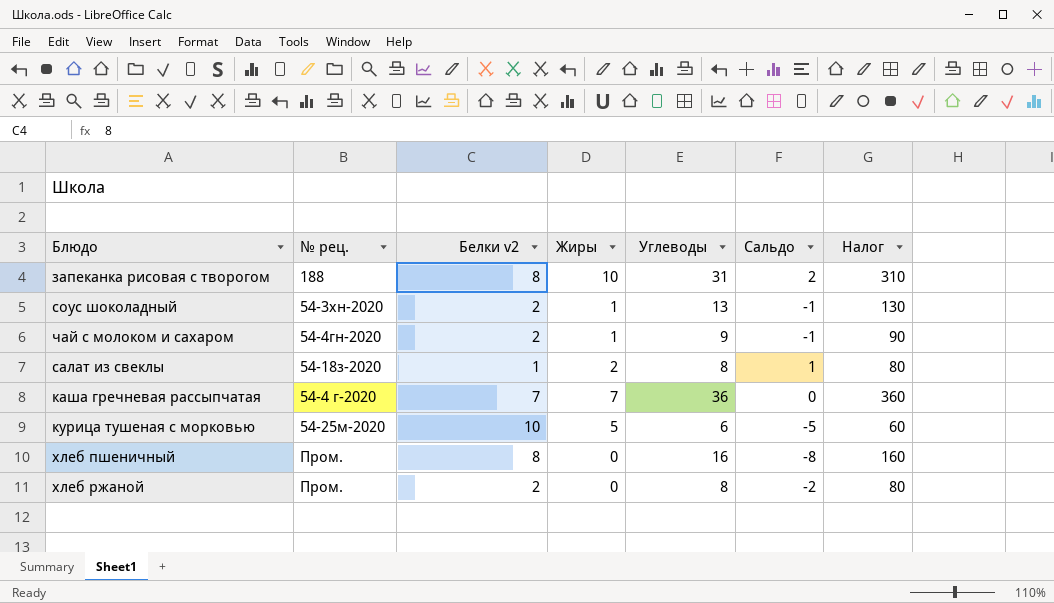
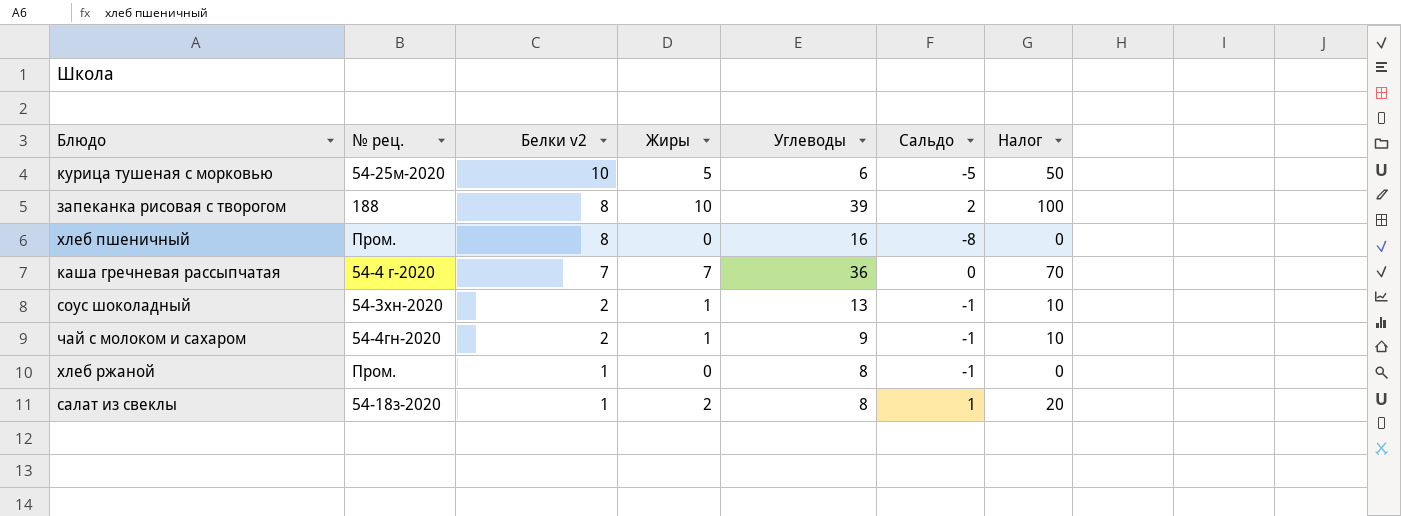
row order: none -> Белки v2 descending
column Налог | formula: [Углеводы] * 10 -> [Жиры] * 10
запеканка рисовая с творогом | Углеводы: 31 -> 39
хлеб ржаной | Белки v2: 2 -> 1
хлеб ржаной | Сальдо: -2 -> -1

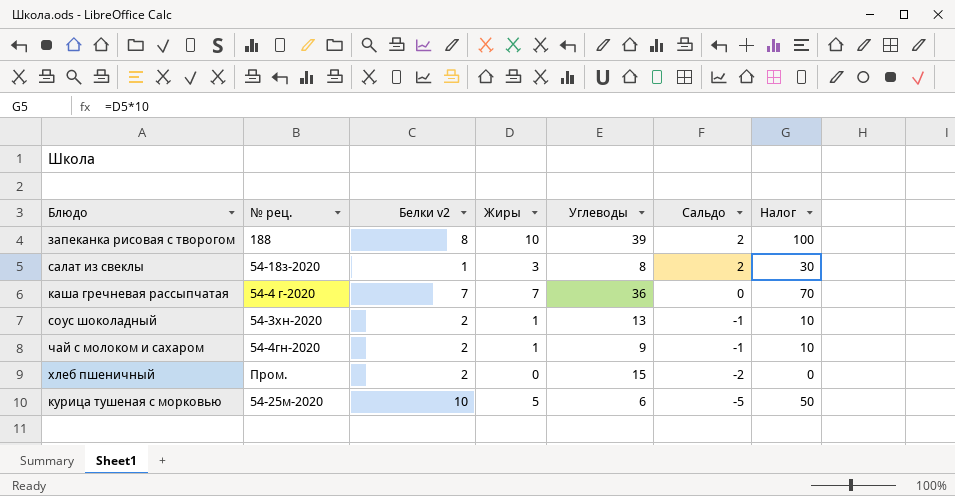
row order: Белки v2 descending -> Сальдо descending
row хлеб ржаной: Пром. | 1 | 0 | 8 | -1 | 0 -> none
салат из свеклы | Жиры: 2 -> 3
салат из свеклы | Сальдо: 1 -> 2
салат из свеклы | Налог: 20 -> 30
хлеб пшеничный | Белки v2: 8 -> 2
хлеб пшеничный | Углеводы: 16 -> 15
хлеб пшеничный | Сальдо: -8 -> -2

